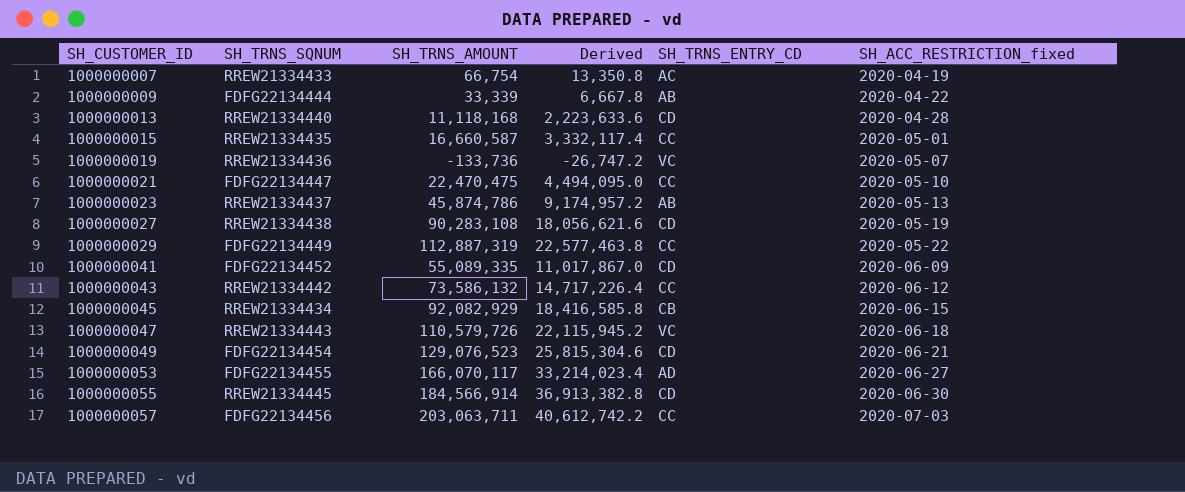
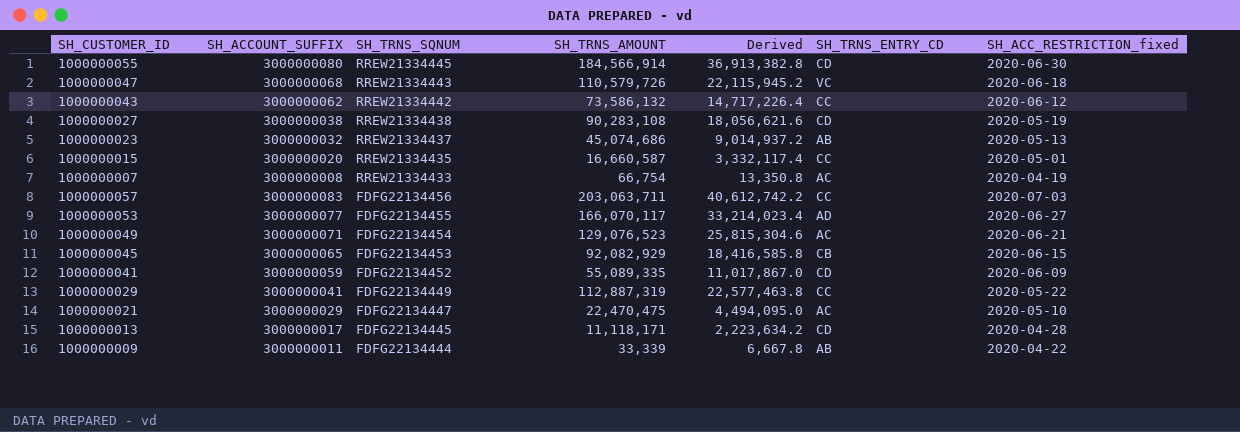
row order: SH_CUSTOMER_ID ascending -> SH_TRNS_SQNUM descending
column SH_ACCOUNT_SUFFIX | position: none -> 2
row 1000000019: RREW21334436 | -133,736 | -26,747.2 | VC | 2020-05-07 -> none
1000000023 | SH_TRNS_AMOUNT: 45,874,786 -> 45,074,686
1000000023 | Derived: 9,174,957.2 -> 9,014,937.2
1000000049 | SH_TRNS_ENTRY_CD: CD -> AC
1000000045 | SH_TRNS_SQNUM: RREW21334434 -> FDFG22134453
1000000021 | SH_TRNS_ENTRY_CD: CC -> AC
1000000013 | SH_TRNS_SQNUM: RREW21334440 -> FDFG22134445
1000000013 | SH_TRNS_AMOUNT: 11,118,168 -> 11,118,171
1000000013 | Derived: 2,223,633.6 -> 2,223,634.2

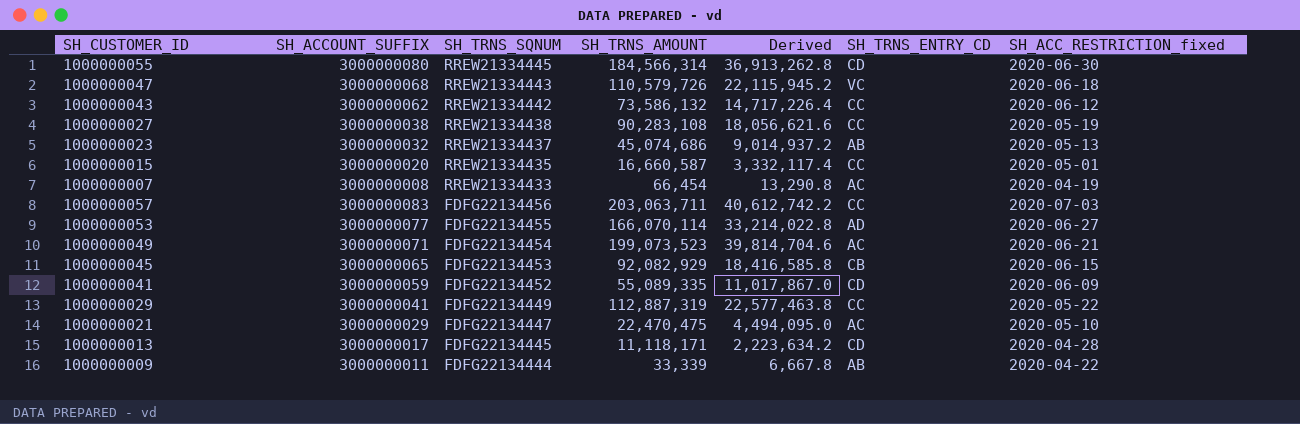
1000000055 | SH_TRNS_AMOUNT: 184,566,914 -> 184,566,314
1000000055 | Derived: 36,913,382.8 -> 36,913,262.8
1000000027 | SH_TRNS_ENTRY_CD: CD -> CC
1000000007 | SH_TRNS_AMOUNT: 66,754 -> 66,454
1000000007 | Derived: 13,350.8 -> 13,290.8
1000000053 | SH_TRNS_AMOUNT: 166,070,117 -> 166,070,114
1000000053 | Derived: 33,214,023.4 -> 33,214,022.8
1000000049 | SH_TRNS_AMOUNT: 129,076,523 -> 199,073,523
1000000049 | Derived: 25,815,304.6 -> 39,814,704.6

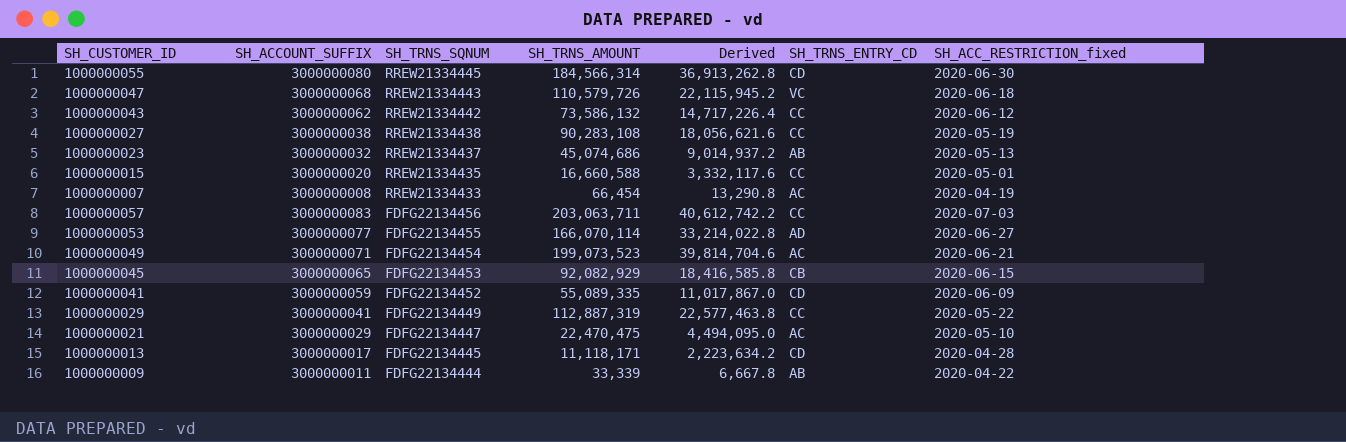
1000000015 | SH_TRNS_AMOUNT: 16,660,587 -> 16,660,588
1000000015 | Derived: 3,332,117.4 -> 3,332,117.6

